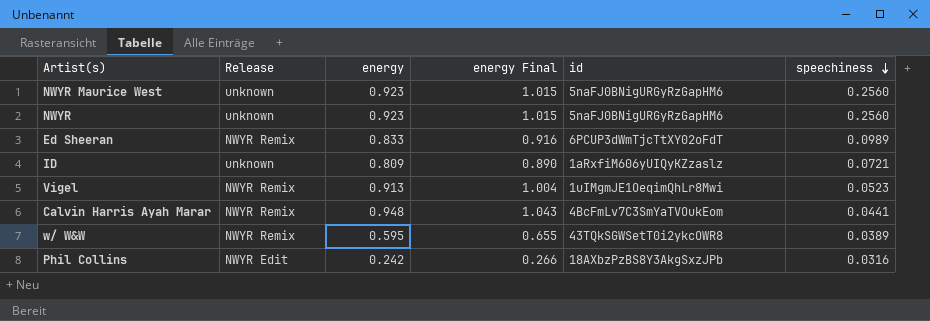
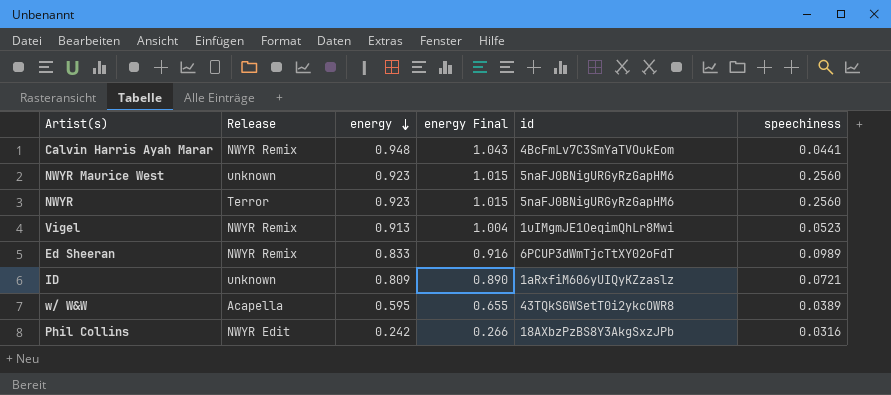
row order: speechiness descending -> energy descending
NWYR | Release: unknown -> Terror
w/ W&W | Release: NWYR Remix -> Acapella

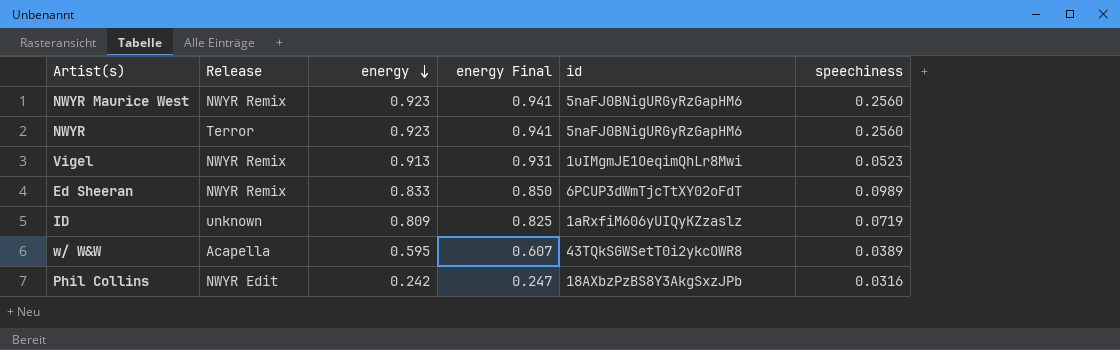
column energy Final | formula: [energy] * 1.1 -> [energy] * 1.02
row Calvin Harris Ayah Marar: NWYR Remix | 0.948 | 1.043 | 4BcFmLv7C3SmYaTVOukEom | 0.0441 -> none
NWYR Maurice West | Release: unknown -> NWYR Remix
ID | speechiness: 0.0721 -> 0.0719

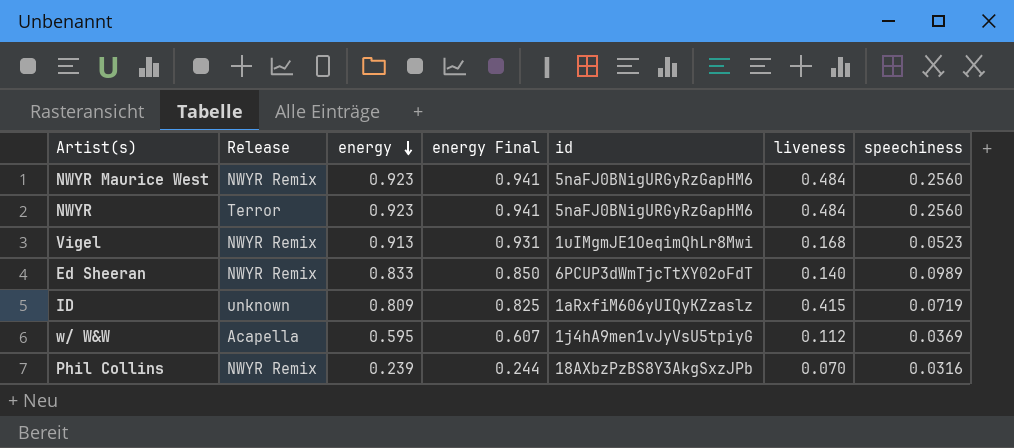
column liveness | position: none -> 6
w/ W&W | id: 43TQkSGWSetT0i2ykcOWR8 -> 1j4hA9men1vJyVsU5tpiyG
w/ W&W | speechiness: 0.0389 -> 0.0369
Phil Collins | Release: NWYR Edit -> NWYR Remix
Phil Collins | energy: 0.242 -> 0.239
Phil Collins | energy Final: 0.247 -> 0.244

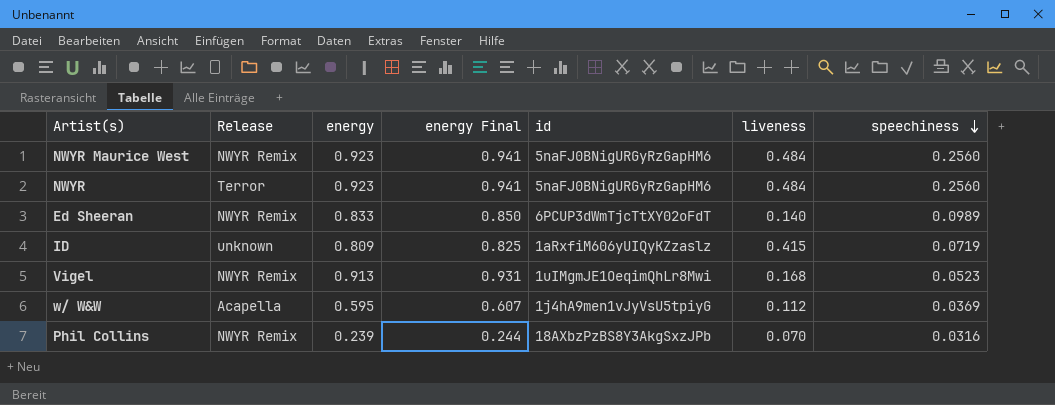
row order: energy descending -> speechiness descending

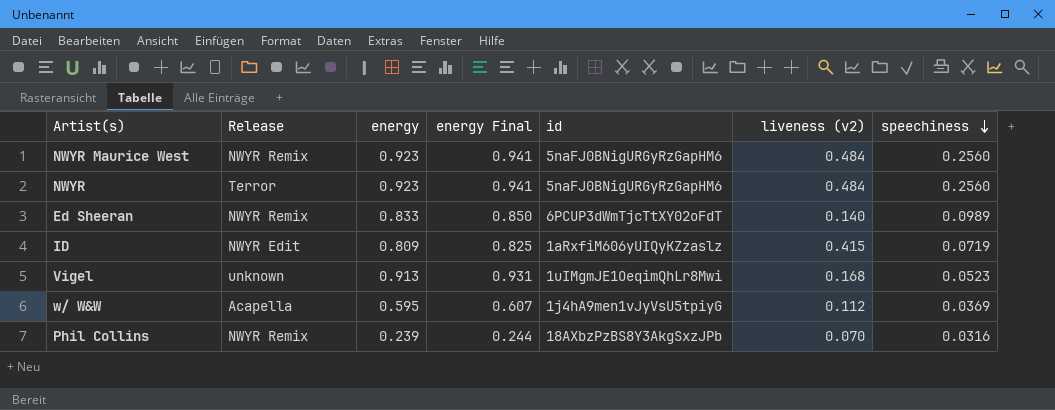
column name: liveness -> liveness (v2)
ID | Release: unknown -> NWYR Edit
Vigel | Release: NWYR Remix -> unknown

